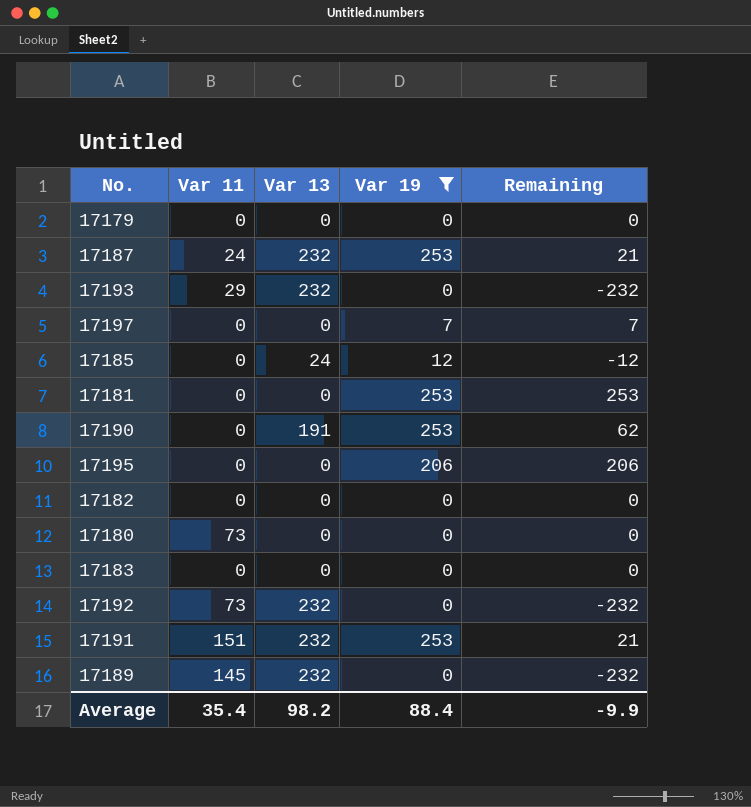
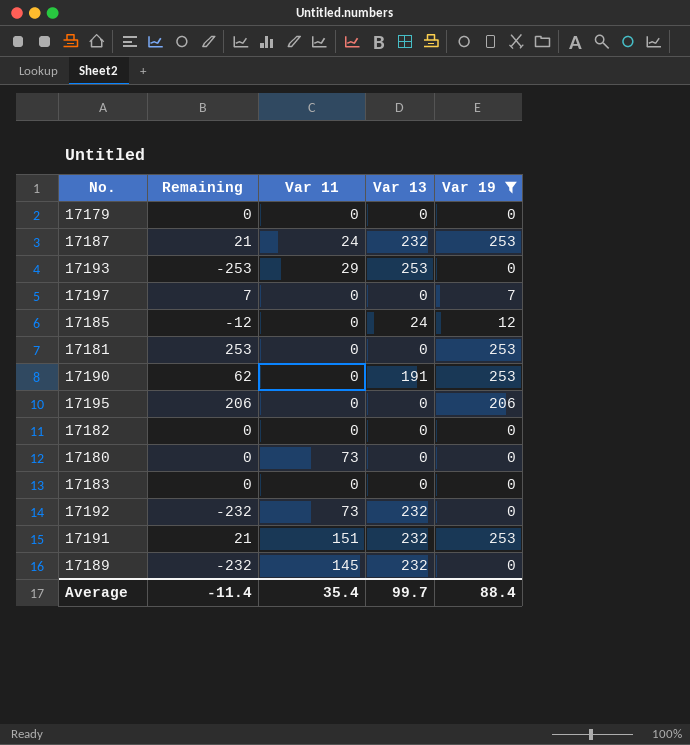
column Remaining | position: 5 -> 2
17193 | Remaining: -232 -> -253
17193 | Var 13: 232 -> 253
Average | Remaining: -9.9 -> -11.4
Average | Var 13: 98.2 -> 99.7

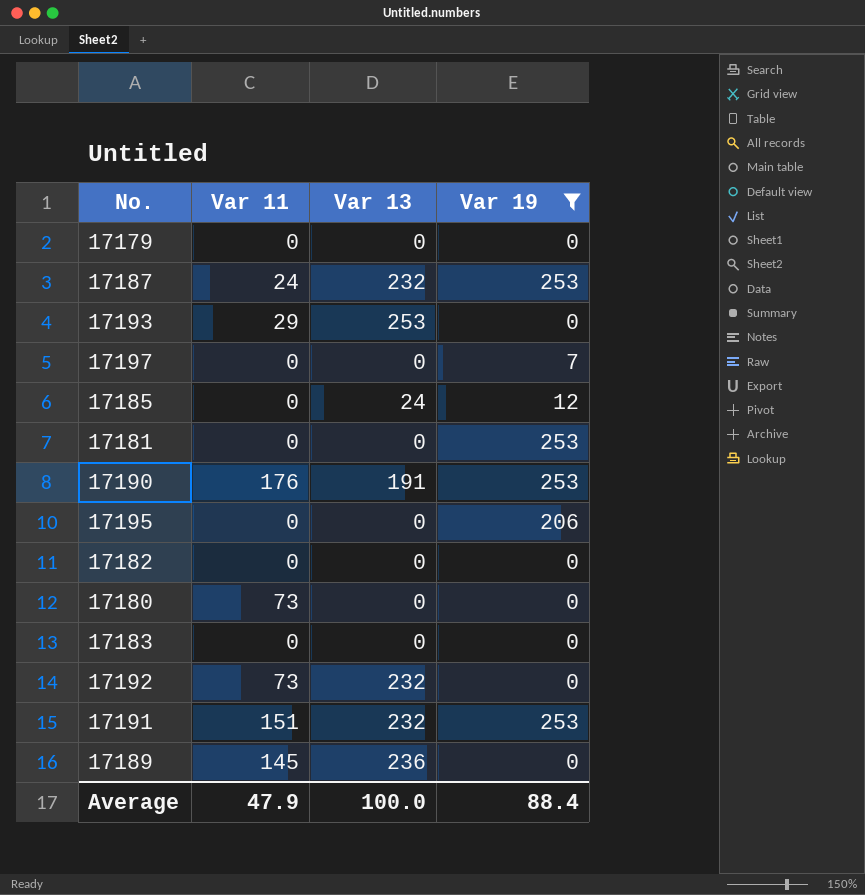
column Remaining | formula: [Var 19] - [Var 13] -> none
17190 | Var 11: 0 -> 176
17189 | Var 13: 232 -> 236
Average | Var 11: 35.4 -> 47.9
Average | Var 13: 99.7 -> 100.0

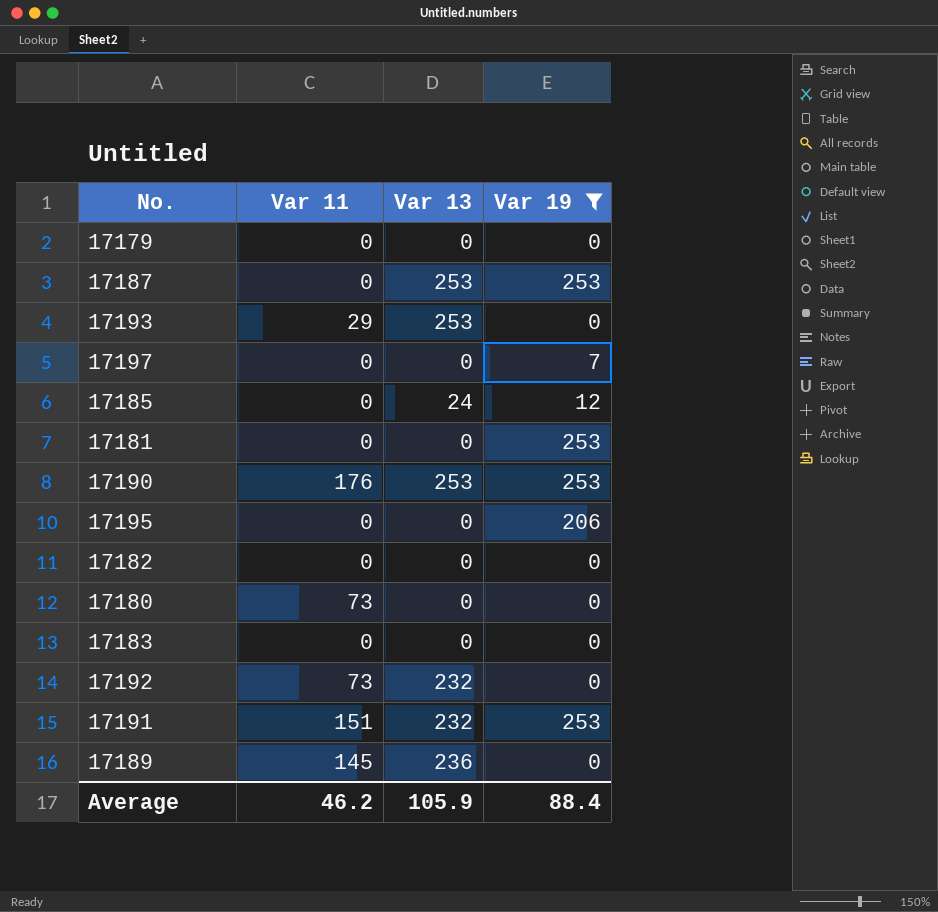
17187 | Var 11: 24 -> 0
17187 | Var 13: 232 -> 253
17190 | Var 13: 191 -> 253
Average | Var 11: 47.9 -> 46.2
Average | Var 13: 100.0 -> 105.9

